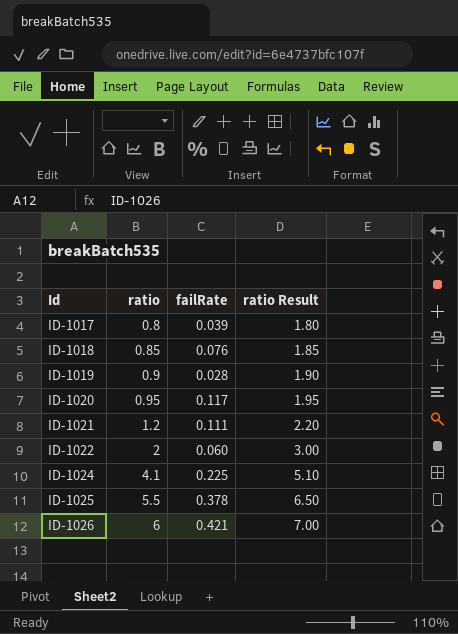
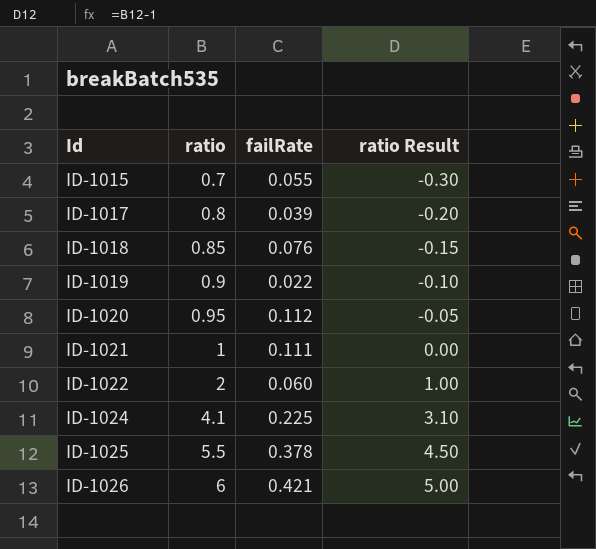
column ratio Result | formula: [ratio] + 1 -> [ratio] - 1
row ID-1015: none -> 0.7 | 0.055 | -0.30
ID-1019 | failRate: 0.028 -> 0.022
ID-1020 | failRate: 0.117 -> 0.112
ID-1021 | ratio: 1.2 -> 1

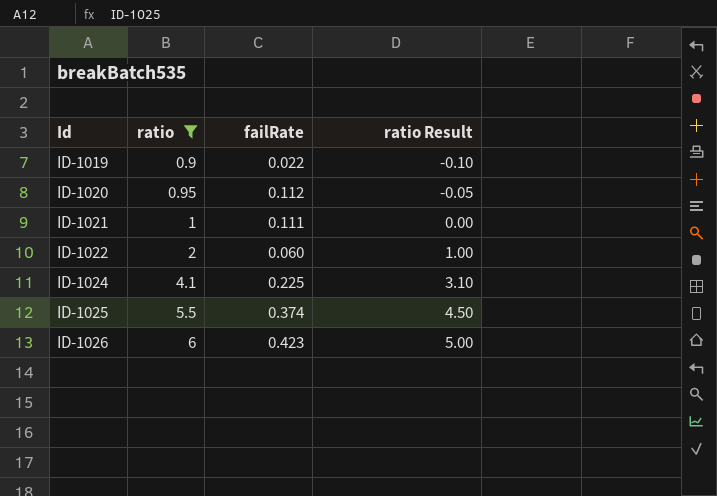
filter: none -> ratio >= 0.9
ID-1025 | failRate: 0.378 -> 0.374
ID-1026 | failRate: 0.421 -> 0.423

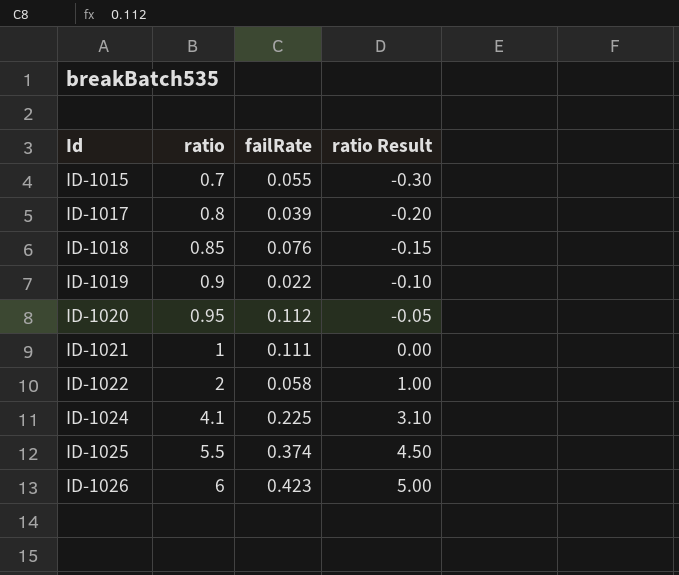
filter: ratio >= 0.9 -> none
ID-1022 | failRate: 0.060 -> 0.058

